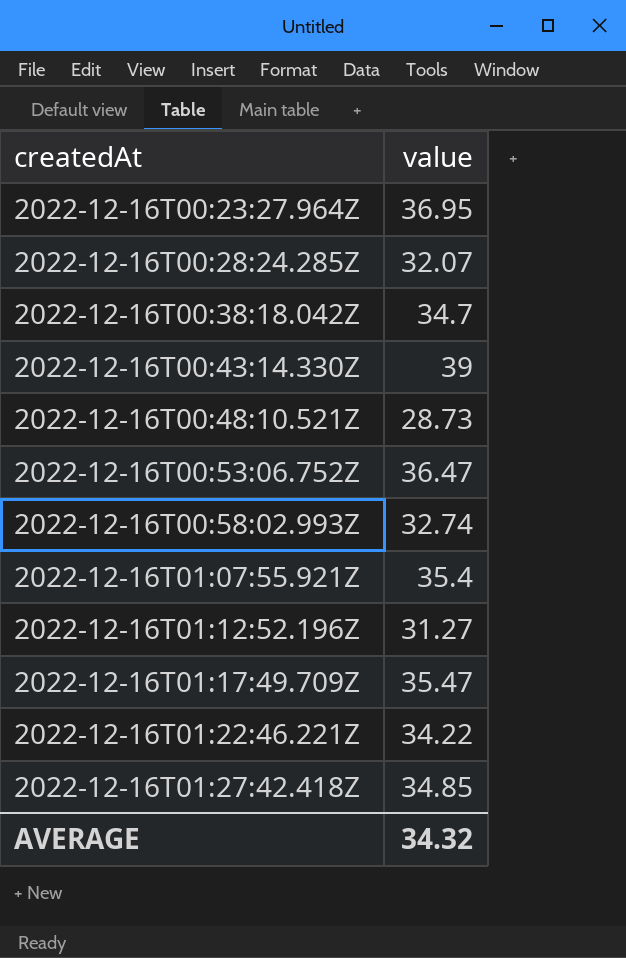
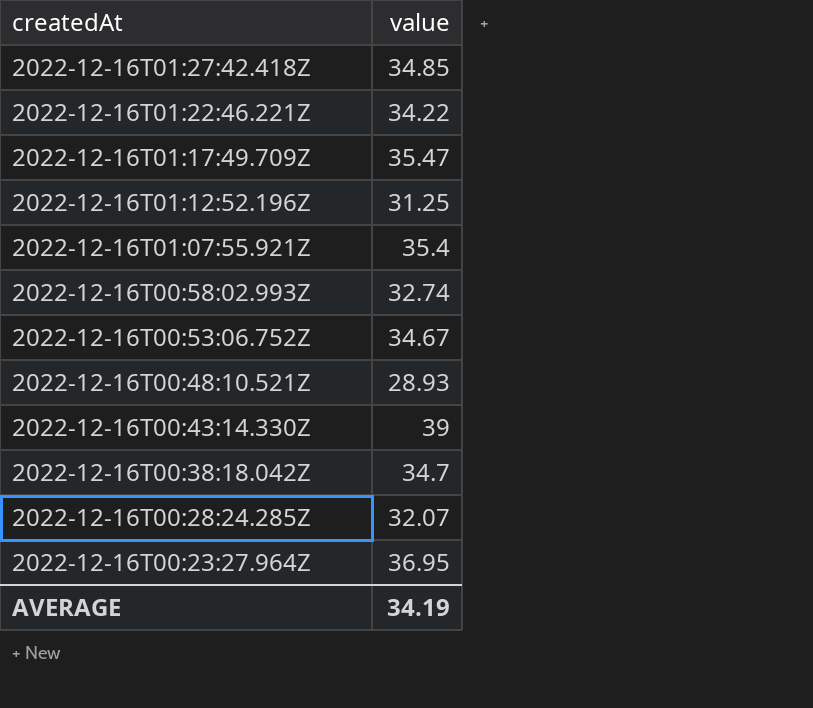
row order: createdAt ascending -> createdAt descending
2022-12-16T01:12:52.196Z | value: 31.27 -> 31.25
2022-12-16T00:53:06.752Z | value: 36.47 -> 34.67
2022-12-16T00:48:10.521Z | value: 28.73 -> 28.93
AVERAGE | value: 34.32 -> 34.19

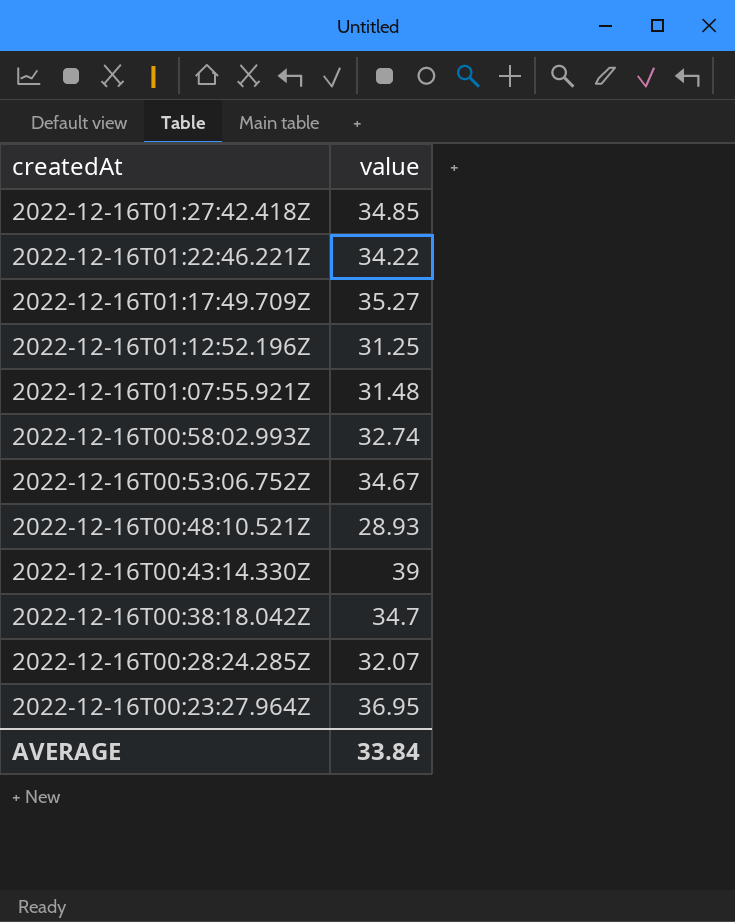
2022-12-16T01:17:49.709Z | value: 35.47 -> 35.27
2022-12-16T01:07:55.921Z | value: 35.4 -> 31.48
AVERAGE | value: 34.19 -> 33.84

